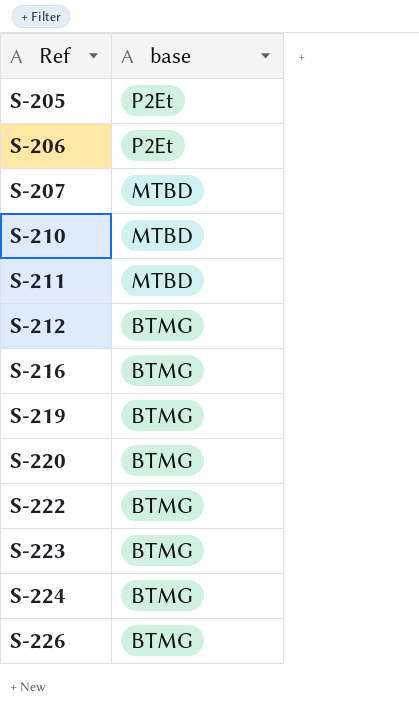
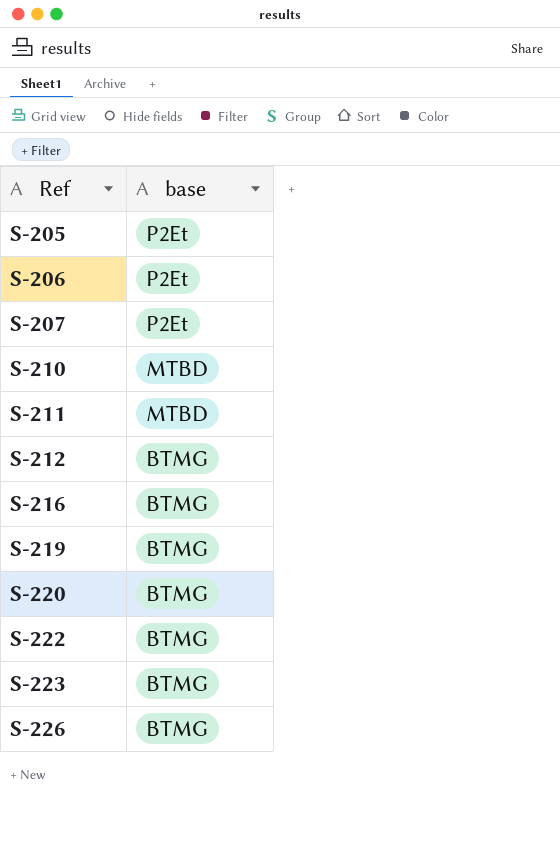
row S-224: BTMG -> none
S-207 | base: MTBD -> P2Et

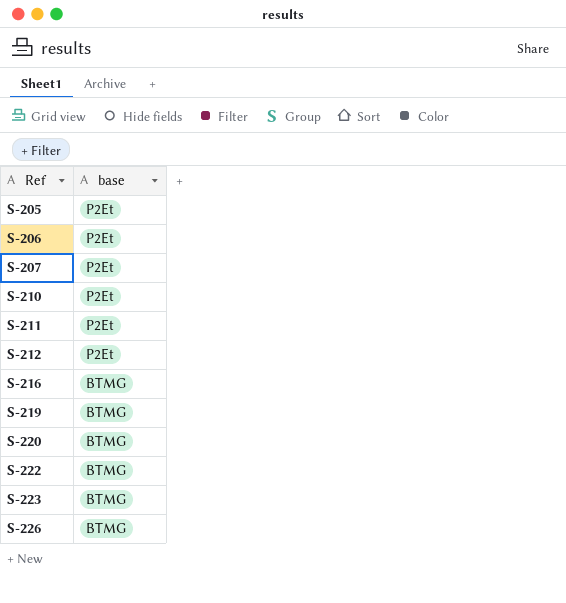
S-210 | base: MTBD -> P2Et
S-211 | base: MTBD -> P2Et
S-212 | base: BTMG -> P2Et

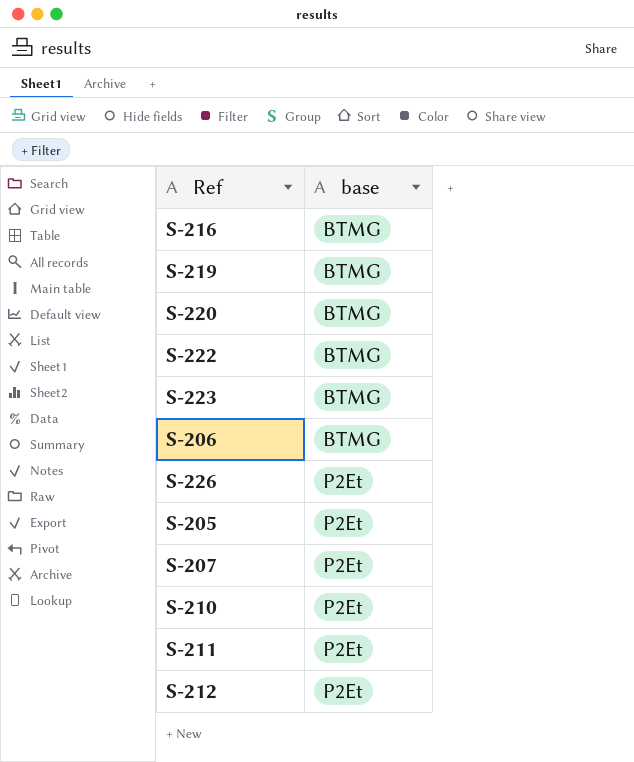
row order: Ref ascending -> base ascending
S-206 | base: P2Et -> BTMG
S-226 | base: BTMG -> P2Et

